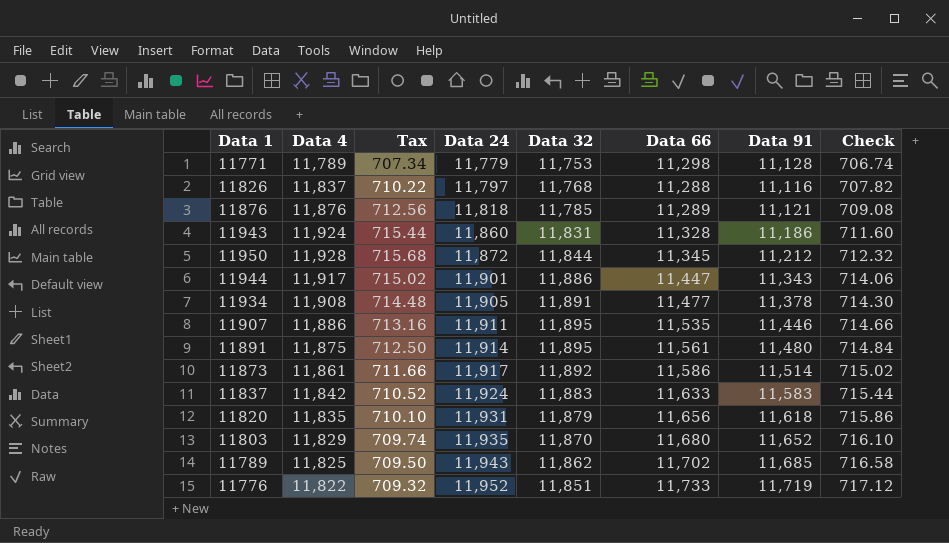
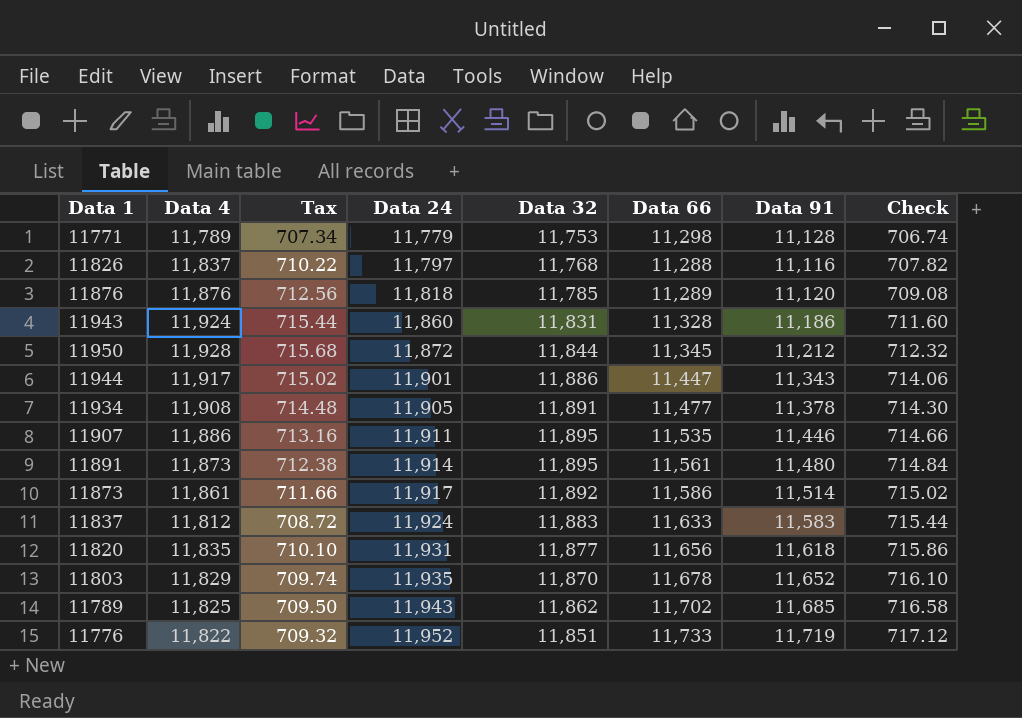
11876 | Data 91: 11,121 -> 11,120
11891 | Data 4: 11,875 -> 11,873
11891 | Tax: 712.50 -> 712.38
11837 | Data 4: 11,842 -> 11,812
11837 | Tax: 710.52 -> 708.72
11820 | Data 32: 11,879 -> 11,877
11803 | Data 66: 11,680 -> 11,678

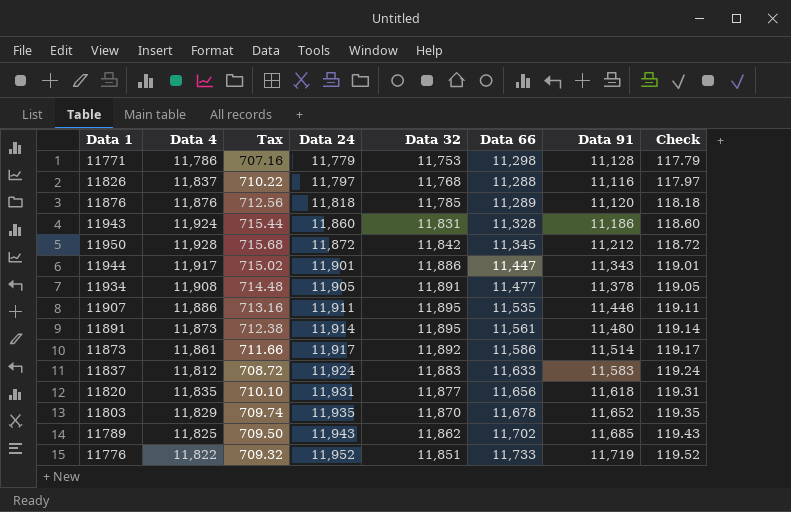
column Check | formula: [Data 24] * 0.06 -> [Data 24] * 0.01
11771 | Data 4: 11,789 -> 11,786
11771 | Tax: 707.34 -> 707.16
11950 | Data 32: 11,844 -> 11,842

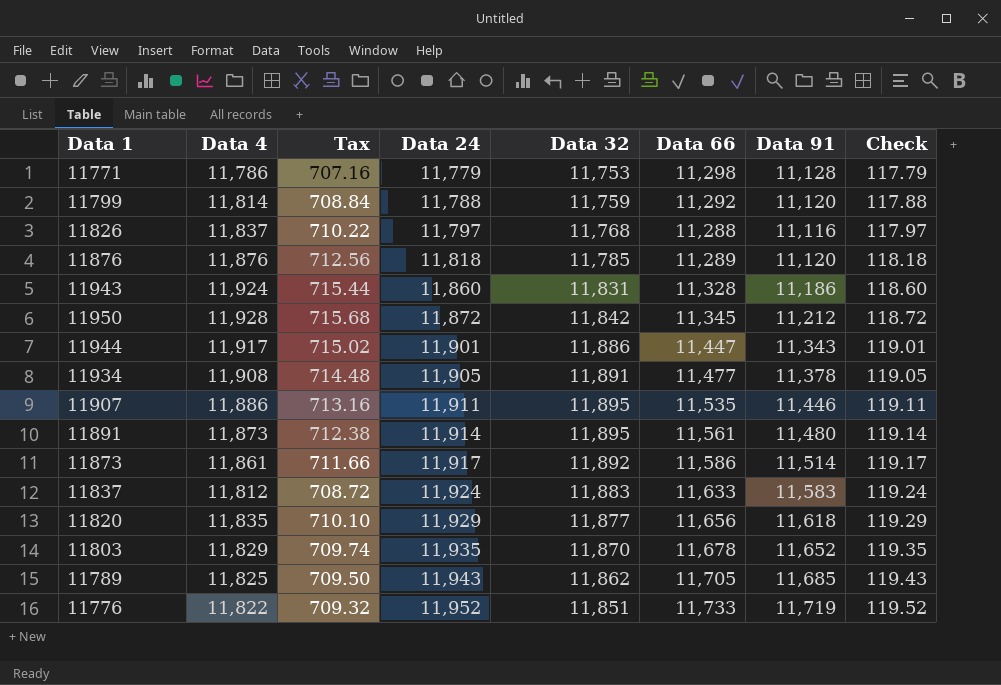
row 11799: none -> 11,814 | 708.84 | 11,788 | 11,759 | 11,292 | 11,120 | 117.88
11820 | Data 24: 11,931 -> 11,929
11820 | Check: 119.31 -> 119.29
11789 | Data 66: 11,702 -> 11,705

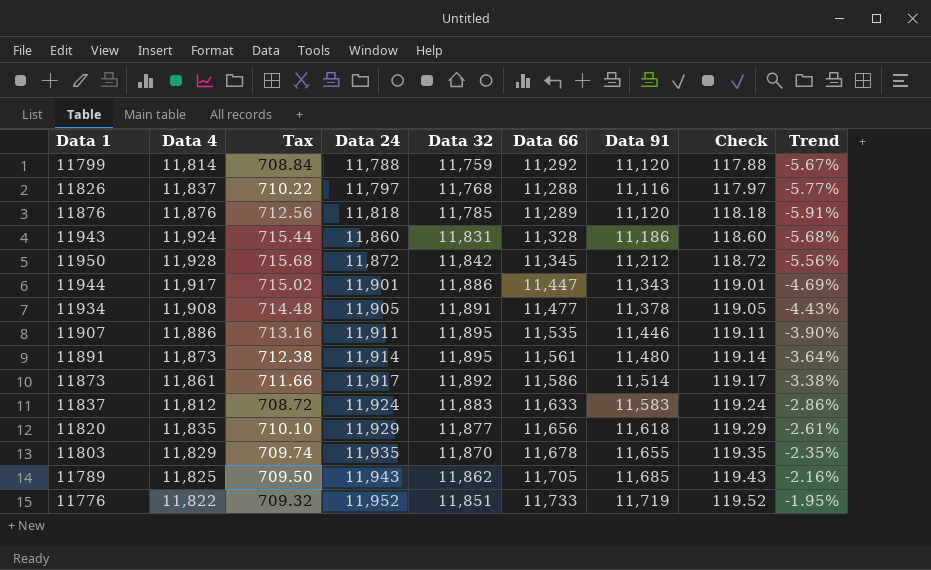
column Trend | formula: none -> ([Data 91] - [Data 24]) / [Data 24]
row 11771: 11,786 | 707.16 | 11,779 | 11,753 | 11,298 | 11,128 | 117.79 -> none
11803 | Data 91: 11,652 -> 11,655

